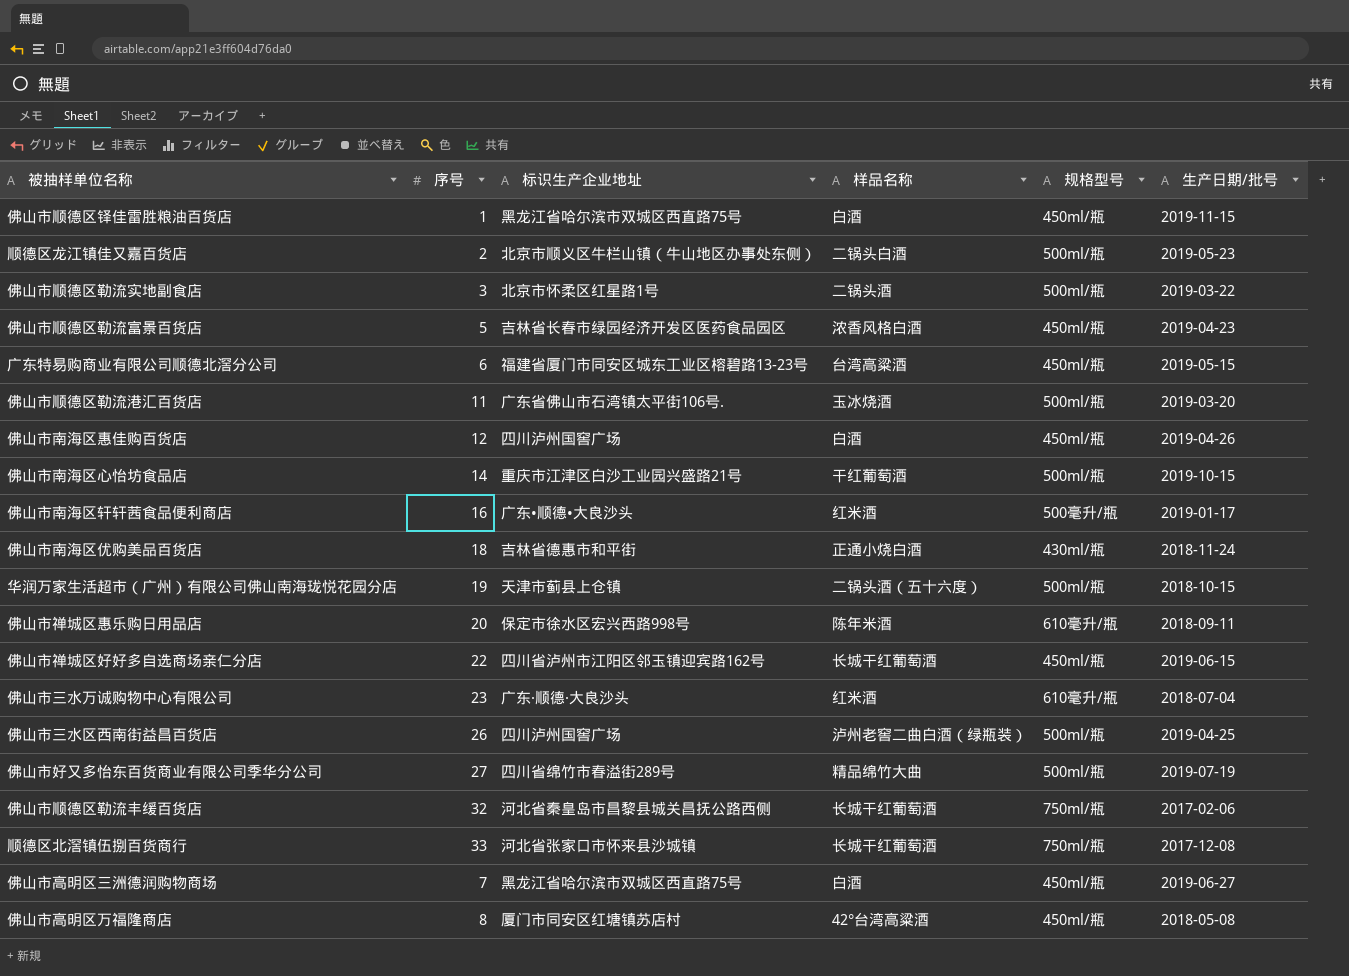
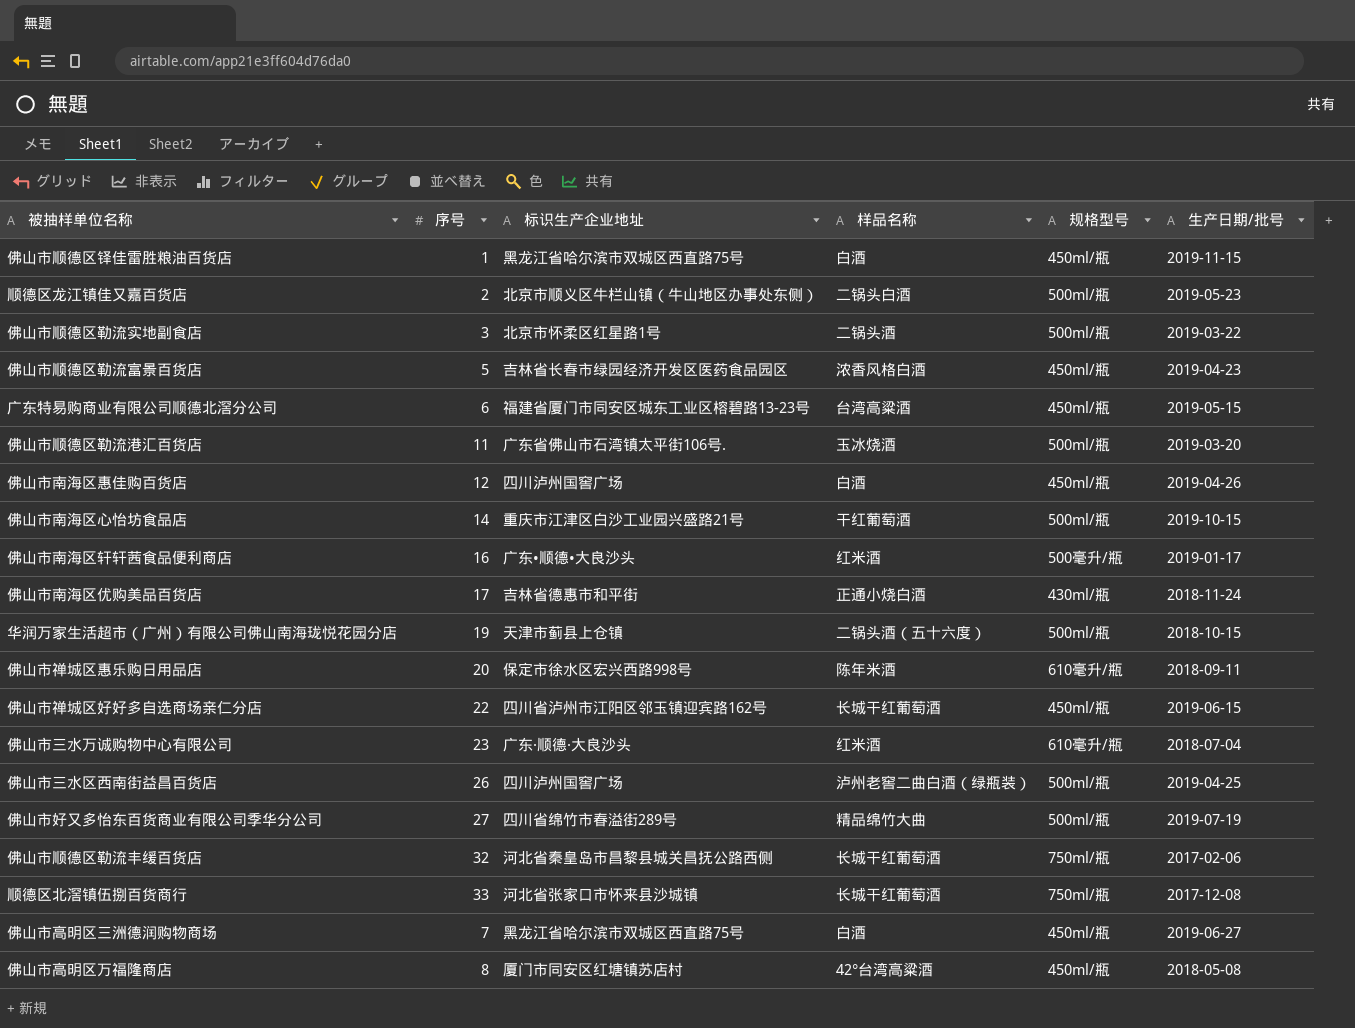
佛山市南海区优购美品百货店 | 序号: 18 -> 17

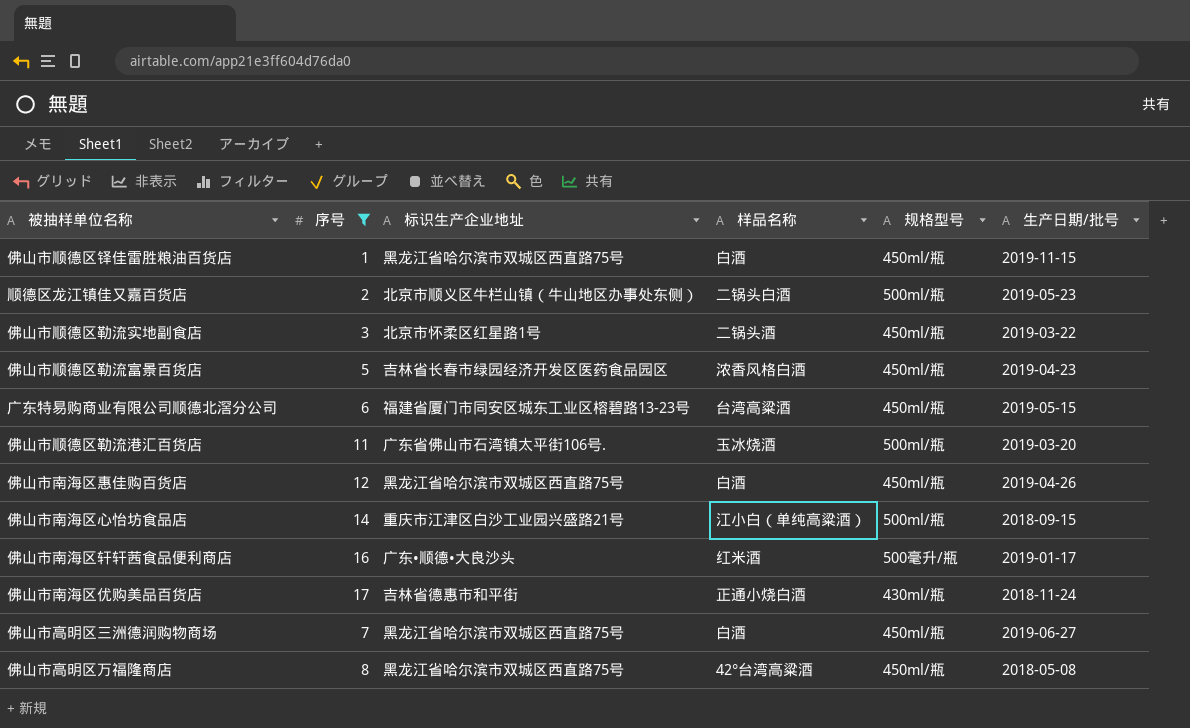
filter: none -> 序号 <= 17
佛山市顺德区勒流实地副食店 | 规格型号: 500ml/瓶 -> 450ml/瓶
佛山市南海区惠佳购百货店 | 标识生产企业地址: 四川泸州国窖广场 -> 黑龙江省哈尔滨市双城区西直路75号
佛山市南海区心怡坊食品店 | 样品名称: 干红葡萄酒 -> 江小白（单纯高粱酒）
佛山市南海区心怡坊食品店 | 生产日期/批号: 2019-10-15 -> 2018-09-15
佛山市高明区万福隆商店 | 标识生产企业地址: 厦门市同安区红塘镇苏店村 -> 黑龙江省哈尔滨市双城区西直路75号

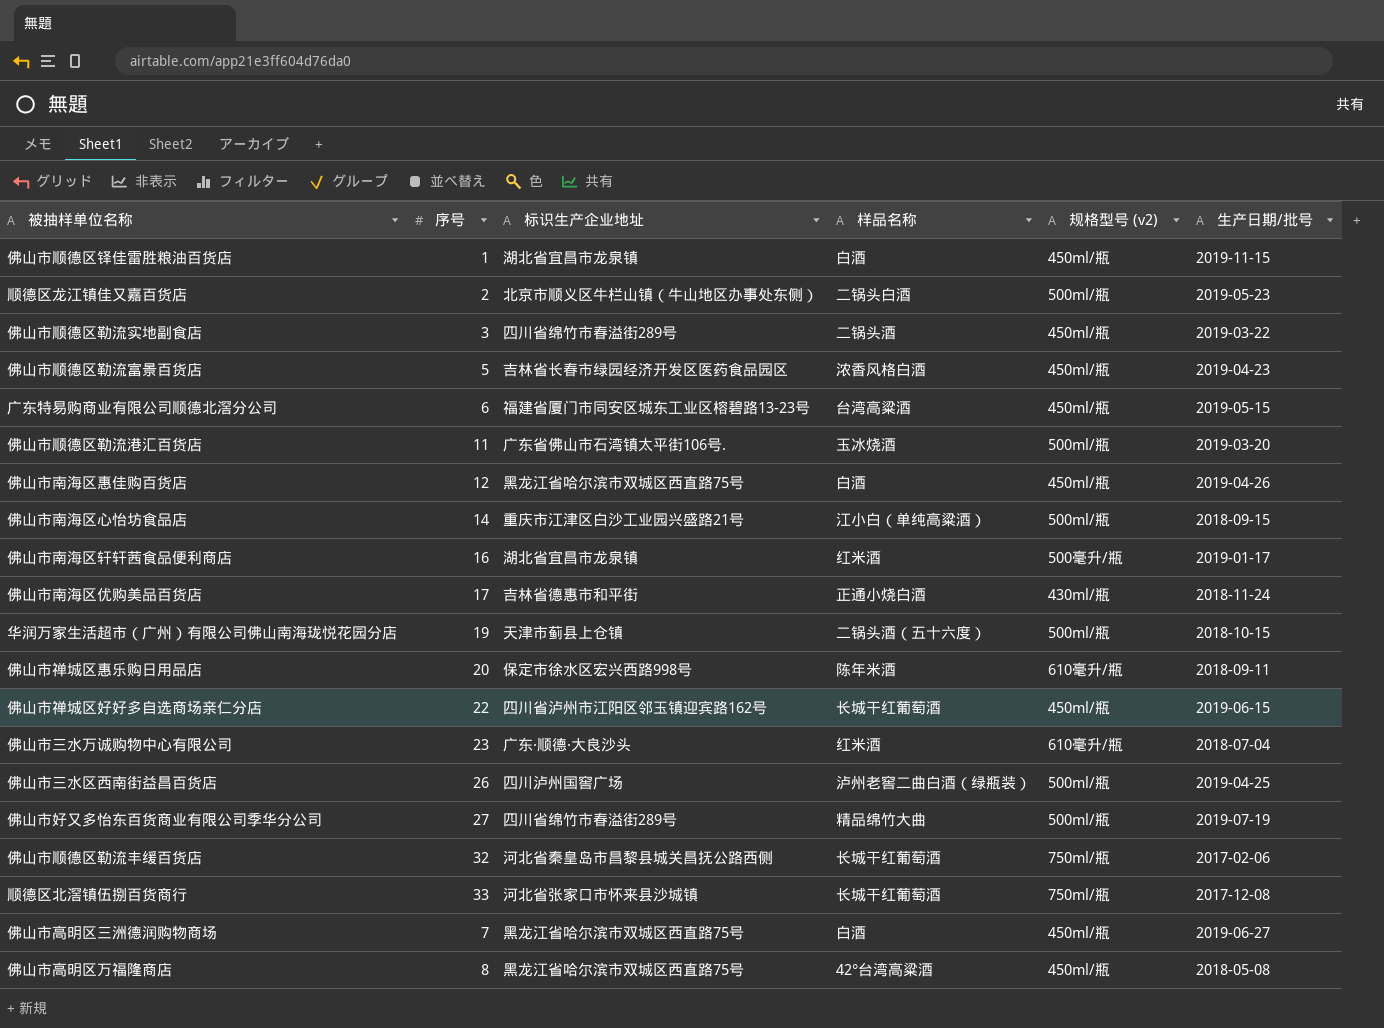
filter: 序号 <= 17 -> none
column name: 规格型号 -> 规格型号 (v2)
佛山市顺德区铎佳雷胜粮油百货店 | 标识生产企业地址: 黑龙江省哈尔滨市双城区西直路75号 -> 湖北省宜昌市龙泉镇
佛山市顺德区勒流实地副食店 | 标识生产企业地址: 北京市怀柔区红星路1号 -> 四川省绵竹市春溢街289号
佛山市南海区轩轩茜食品便利商店 | 标识生产企业地址: 广东•顺德•大良沙头 -> 湖北省宜昌市龙泉镇

